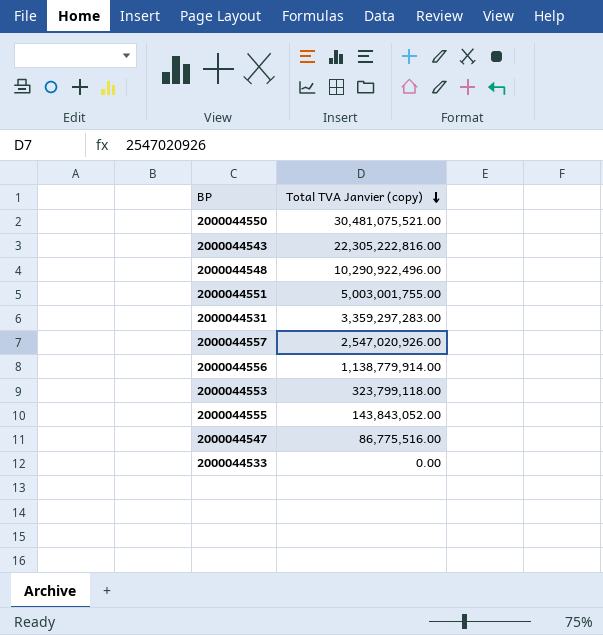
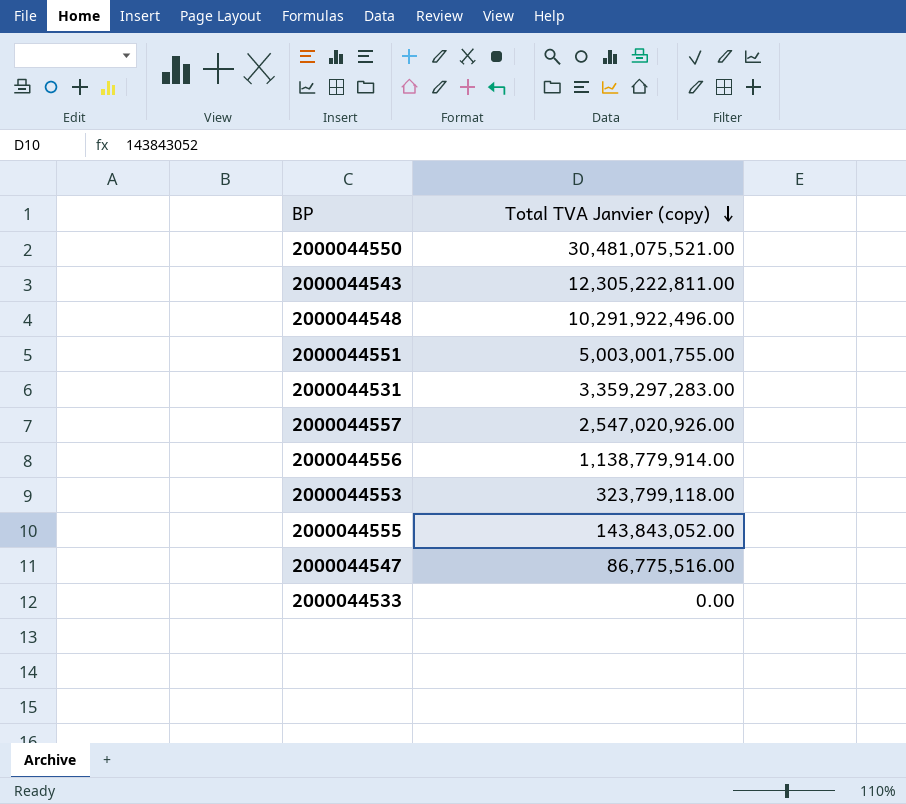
2000044543 | Total TVA Janvier (copy): 22,305,222,816.00 -> 12,305,222,811.00
2000044548 | Total TVA Janvier (copy): 10,290,922,496.00 -> 10,291,922,496.00

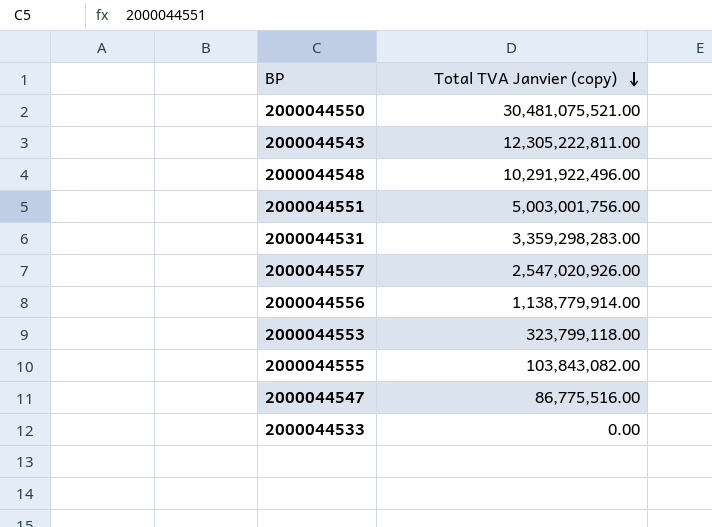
2000044551 | Total TVA Janvier (copy): 5,003,001,755.00 -> 5,003,001,756.00
2000044531 | Total TVA Janvier (copy): 3,359,297,283.00 -> 3,359,298,283.00
2000044555 | Total TVA Janvier (copy): 143,843,052.00 -> 103,843,082.00

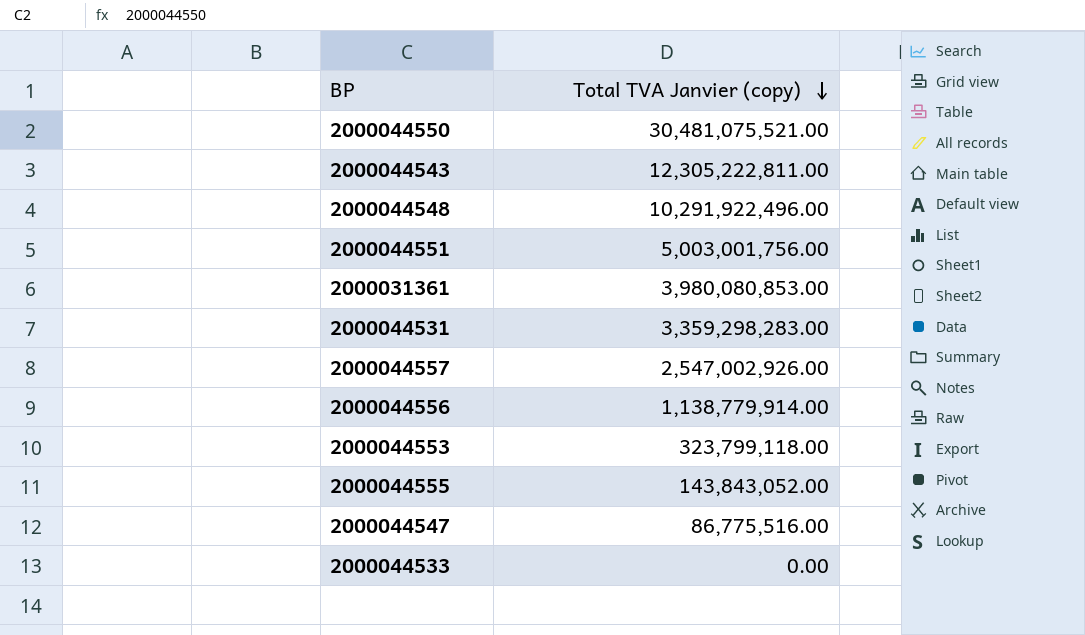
row 2000031361: none -> 3,980,080,853.00
2000044557 | Total TVA Janvier (copy): 2,547,020,926.00 -> 2,547,002,926.00
2000044555 | Total TVA Janvier (copy): 103,843,082.00 -> 143,843,052.00

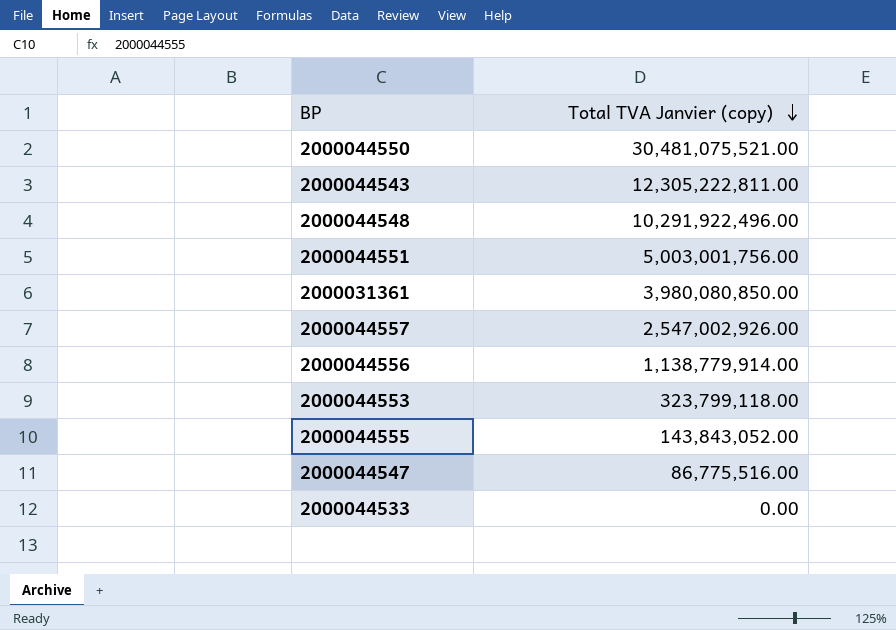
row 2000044531: 3,359,298,283.00 -> none
2000031361 | Total TVA Janvier (copy): 3,980,080,853.00 -> 3,980,080,850.00

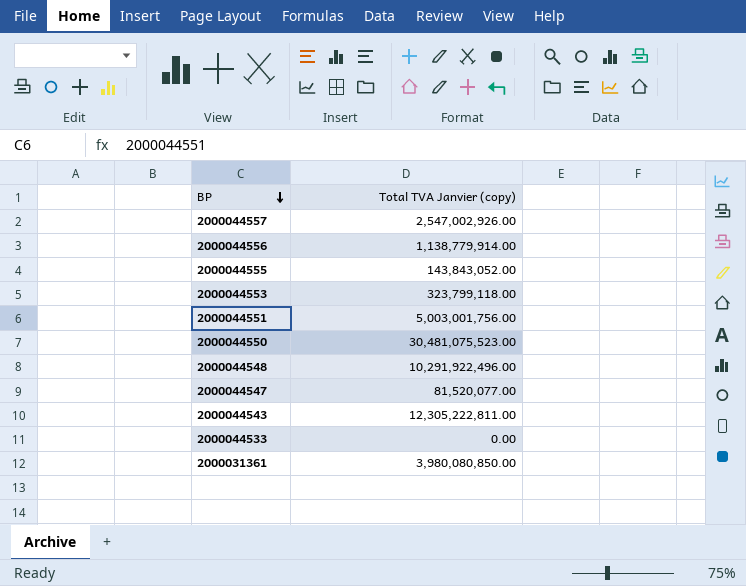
row order: Total TVA Janvier (copy) descending -> BP descending
2000044550 | Total TVA Janvier (copy): 30,481,075,521.00 -> 30,481,075,523.00
2000044547 | Total TVA Janvier (copy): 86,775,516.00 -> 81,520,077.00

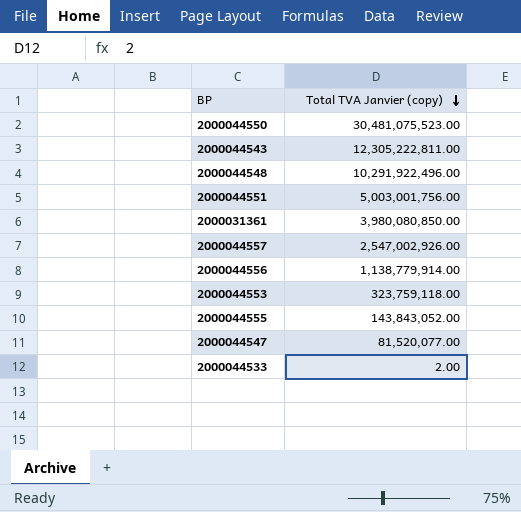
row order: BP descending -> Total TVA Janvier (copy) descending
2000044553 | Total TVA Janvier (copy): 323,799,118.00 -> 323,759,118.00
2000044533 | Total TVA Janvier (copy): 0.00 -> 2.00

